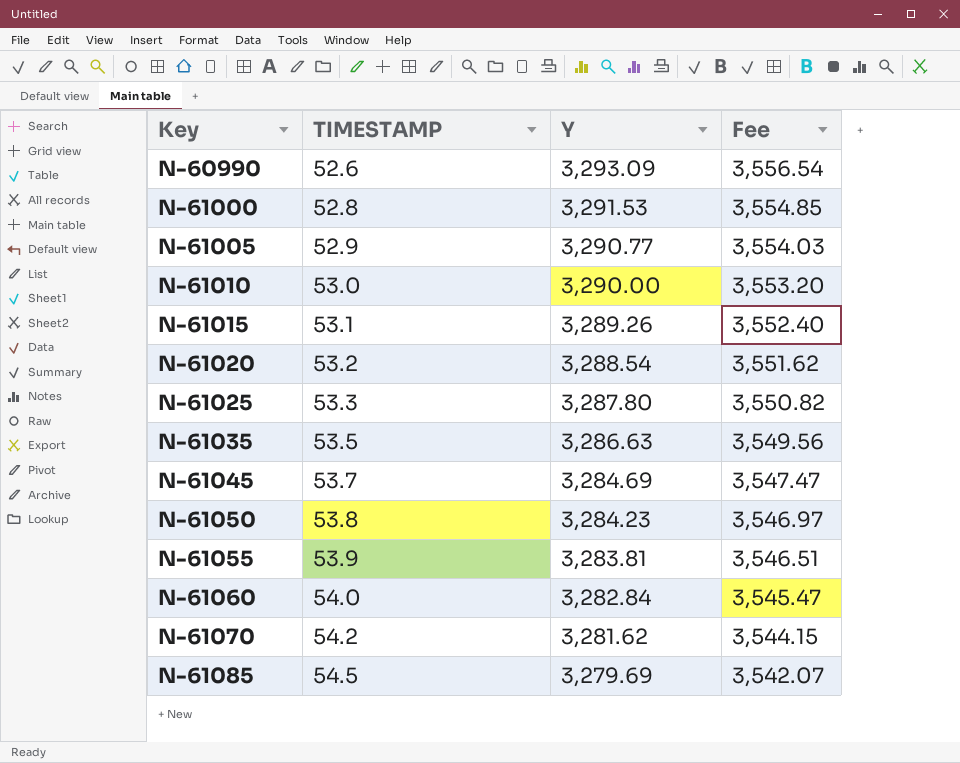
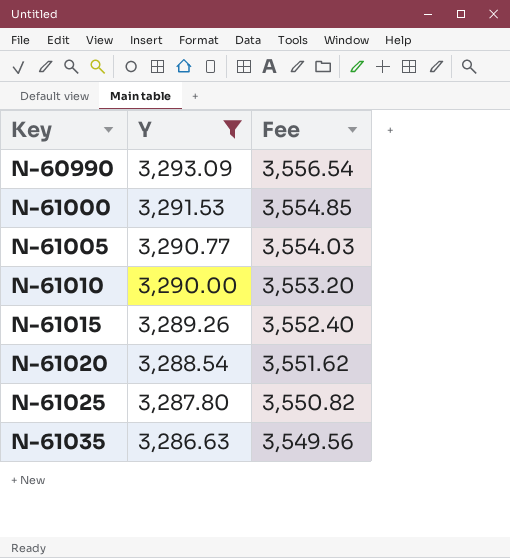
filter: none -> Y >= 3,286.63
column TIMESTAMP | position: 2 -> none

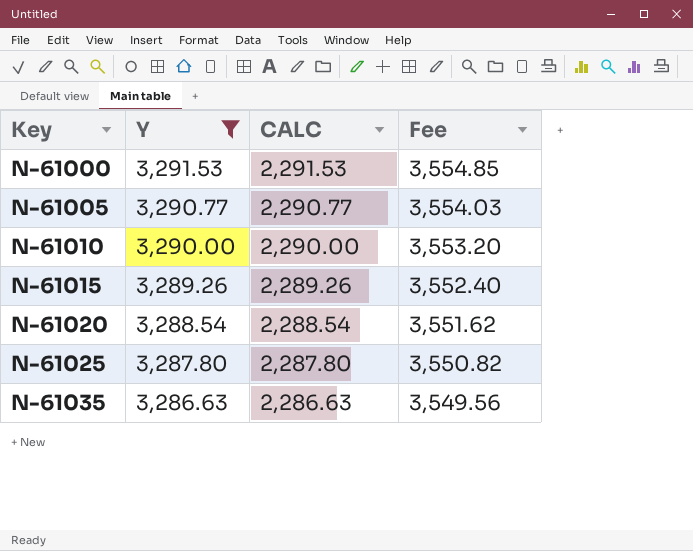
column CALC | formula: none -> [Y] - 1000
row N-60990: 3,293.09 | 3,556.54 -> none

